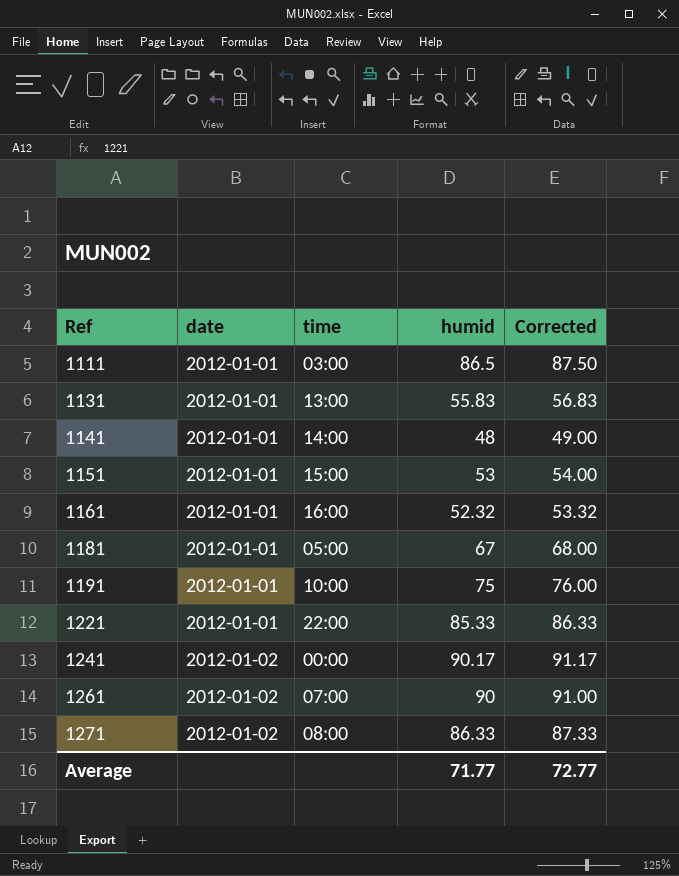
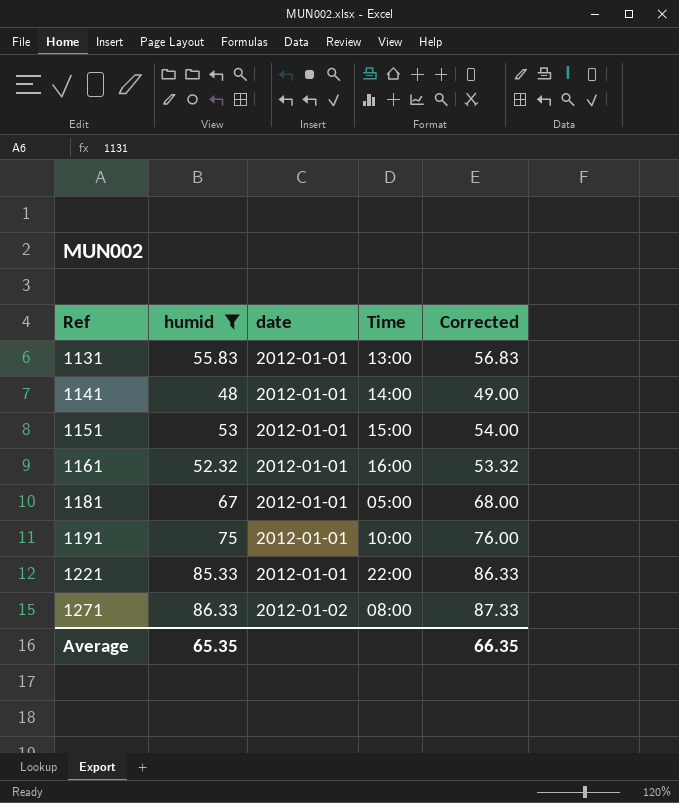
filter: none -> humid <= 86.33
column humid | position: 4 -> 2
column name: time -> Time
Average | humid: 71.77 -> 65.35
Average | Corrected: 72.77 -> 66.35

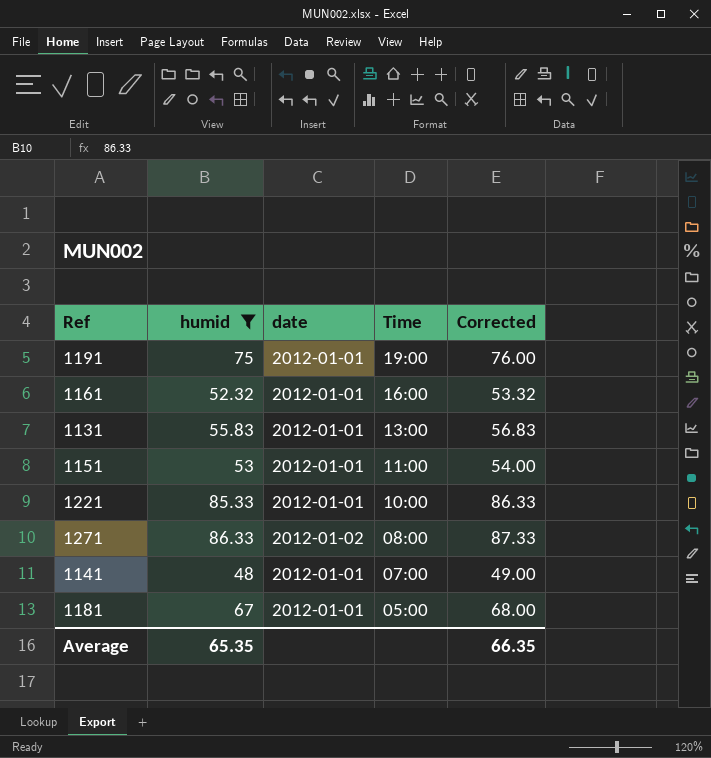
row order: Ref ascending -> Time descending
1191 | Time: 10:00 -> 19:00
1151 | Time: 15:00 -> 11:00
1221 | Time: 22:00 -> 10:00
1141 | Time: 14:00 -> 07:00

